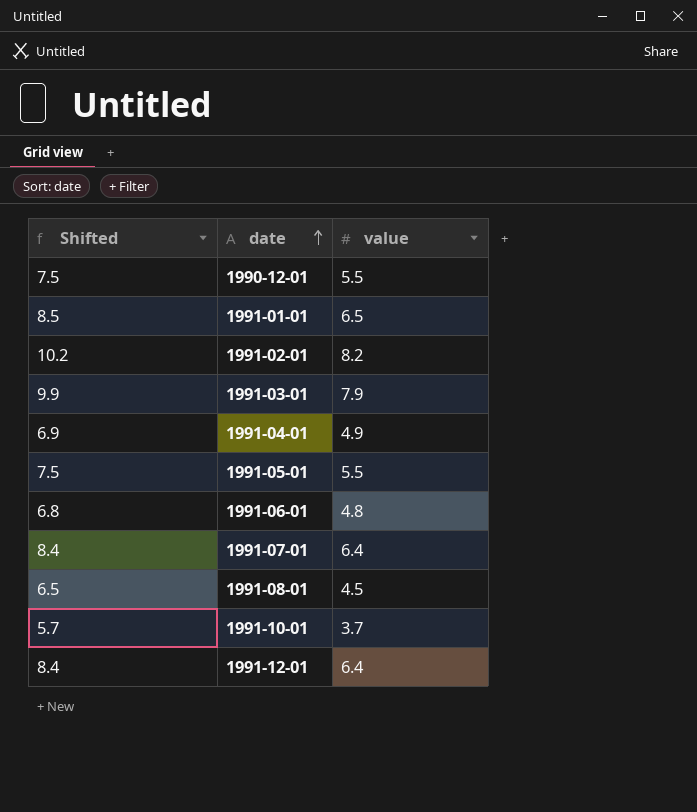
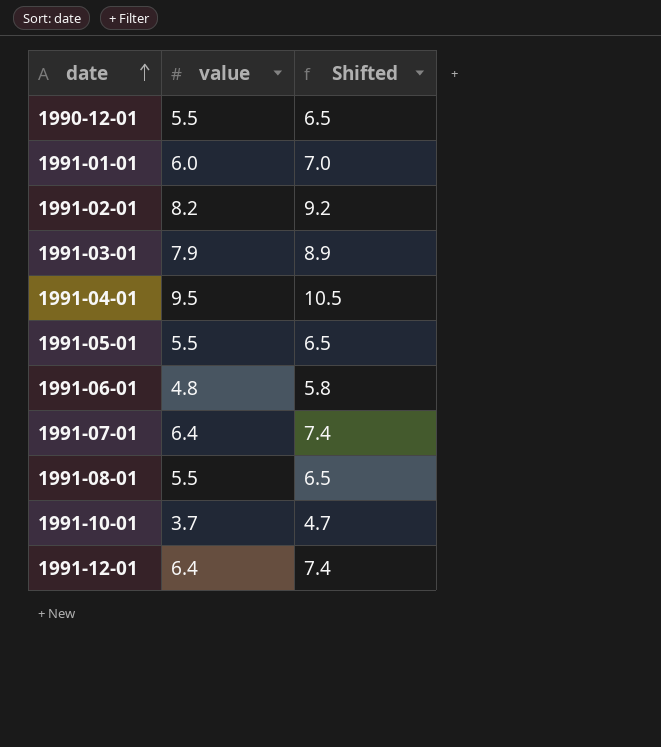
column Shifted | formula: [value] + 2 -> [value] + 1
column Shifted | position: 1 -> 3
1991-01-01 | value: 6.5 -> 6.0
1991-04-01 | value: 4.9 -> 9.5
1991-08-01 | value: 4.5 -> 5.5

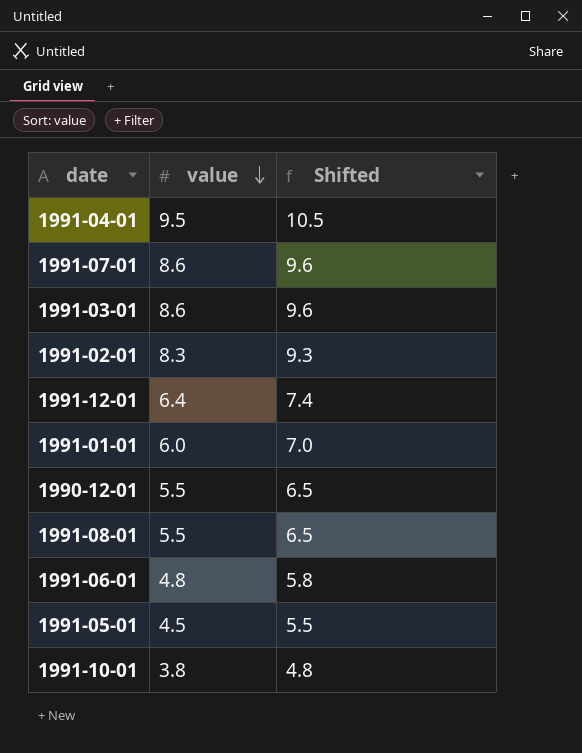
row order: date ascending -> value descending
1991-07-01 | value: 6.4 -> 8.6
1991-07-01 | Shifted: 7.4 -> 9.6
1991-03-01 | value: 7.9 -> 8.6
1991-03-01 | Shifted: 8.9 -> 9.6
1991-02-01 | value: 8.2 -> 8.3
1991-02-01 | Shifted: 9.2 -> 9.3
1991-05-01 | value: 5.5 -> 4.5
1991-05-01 | Shifted: 6.5 -> 5.5
1991-10-01 | value: 3.7 -> 3.8
1991-10-01 | Shifted: 4.7 -> 4.8

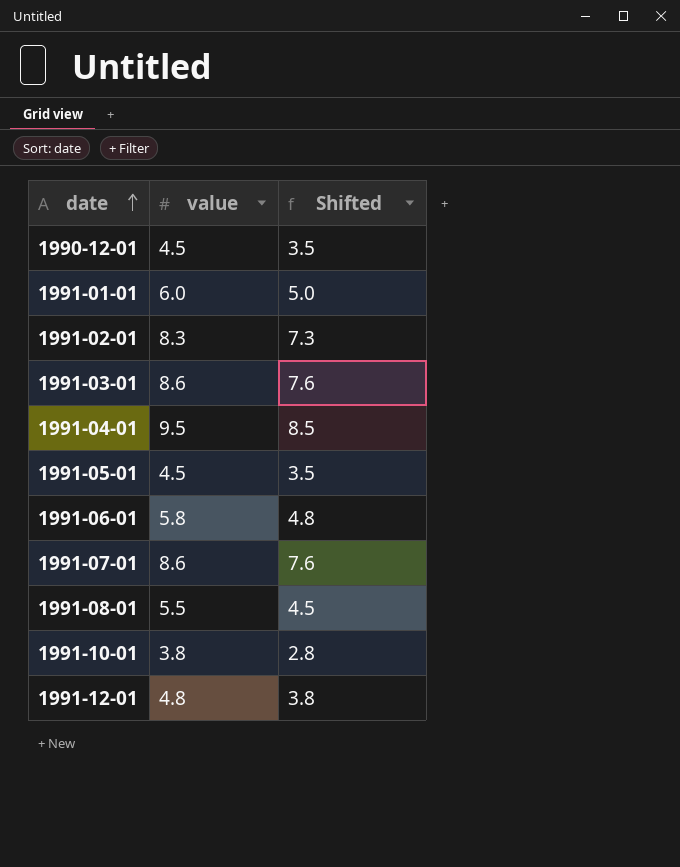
row order: value descending -> date ascending
column Shifted | formula: [value] + 1 -> [value] - 1
1990-12-01 | value: 5.5 -> 4.5
1991-06-01 | value: 4.8 -> 5.8
1991-12-01 | value: 6.4 -> 4.8

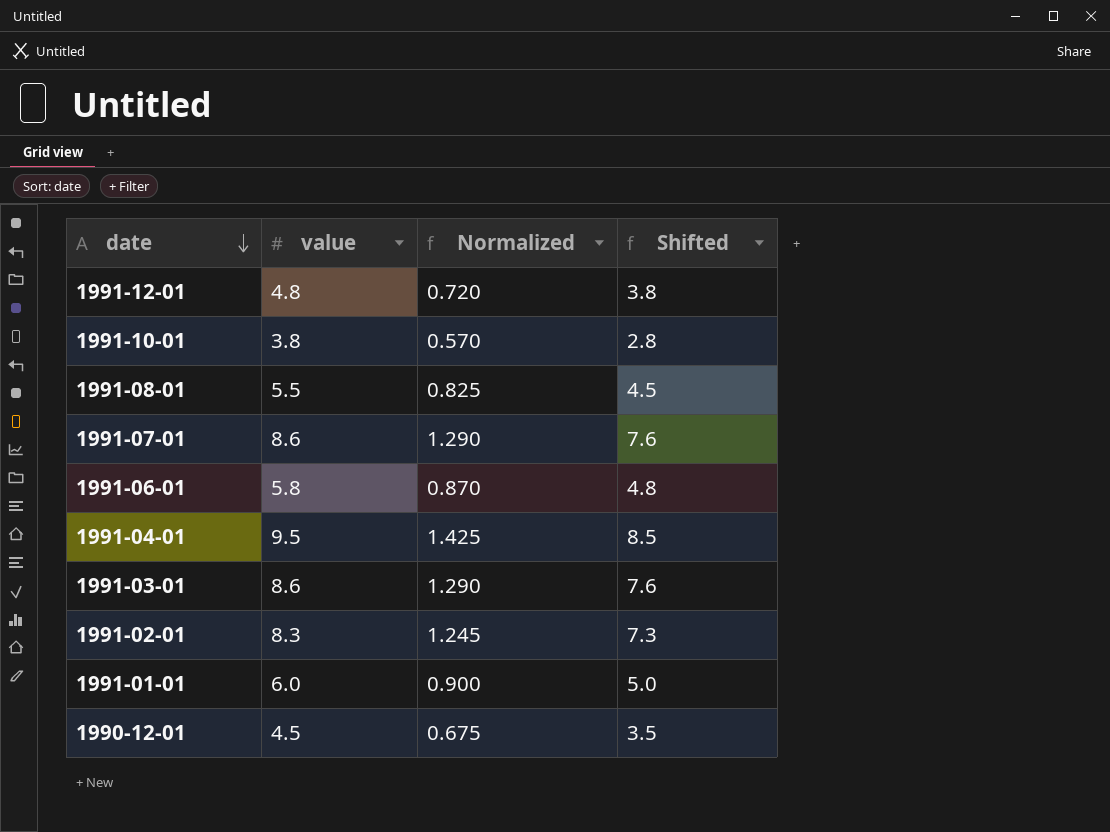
row order: date ascending -> date descending
column Normalized | formula: none -> [value] * 0.15
row 1991-05-01: 4.5 | 3.5 -> none

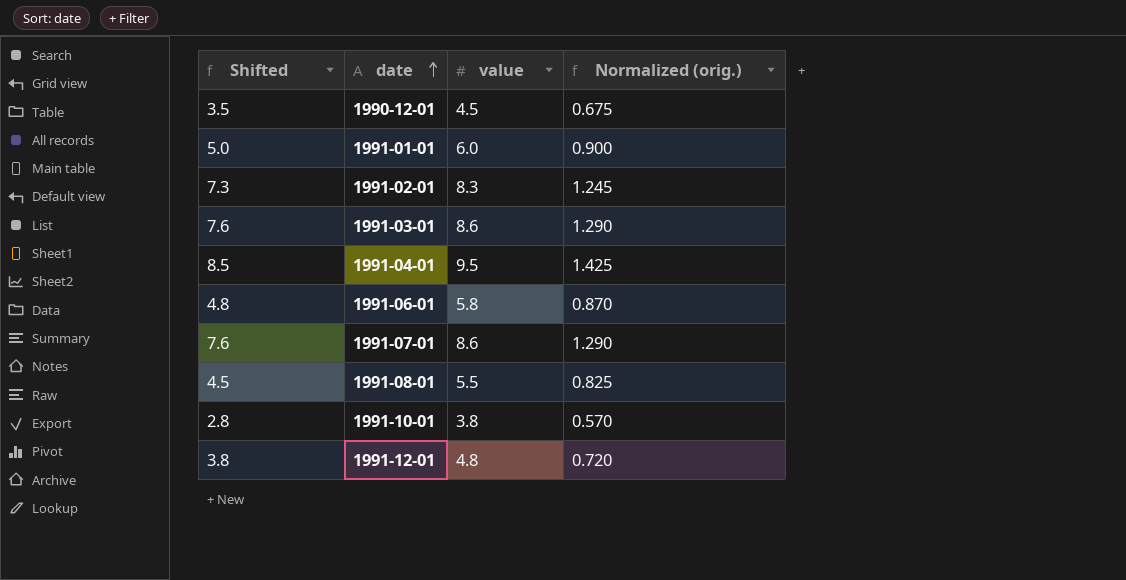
row order: date descending -> date ascending
column Shifted | position: 4 -> 1
column name: Normalized -> Normalized (orig.)

